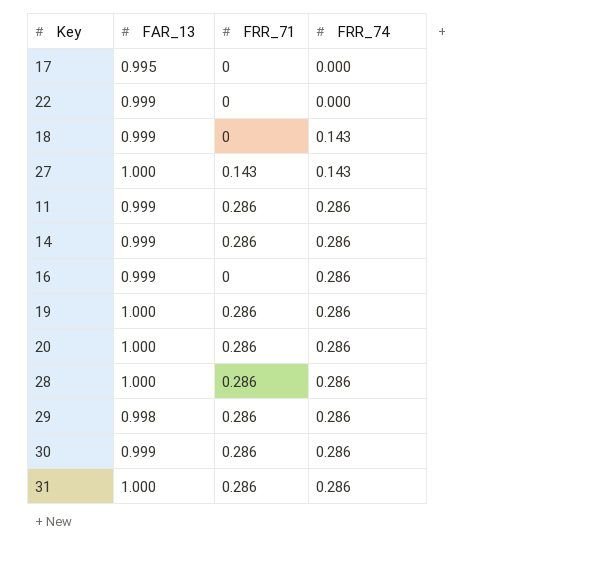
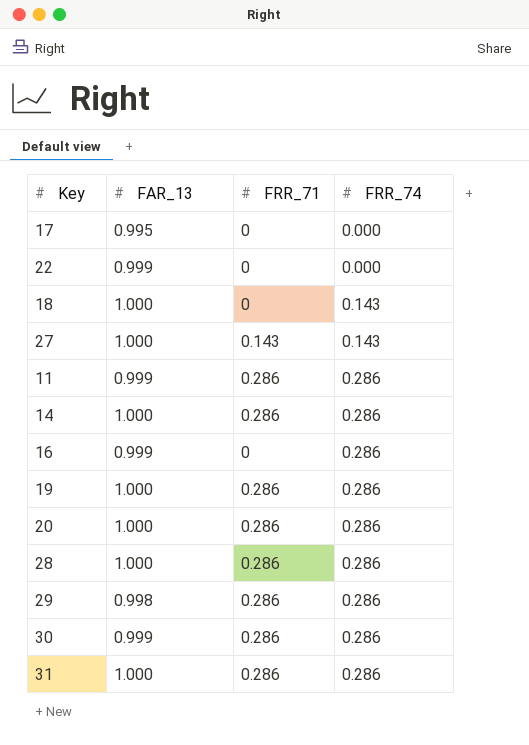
18 | FAR_13: 0.999 -> 1.000
14 | FAR_13: 0.999 -> 1.000

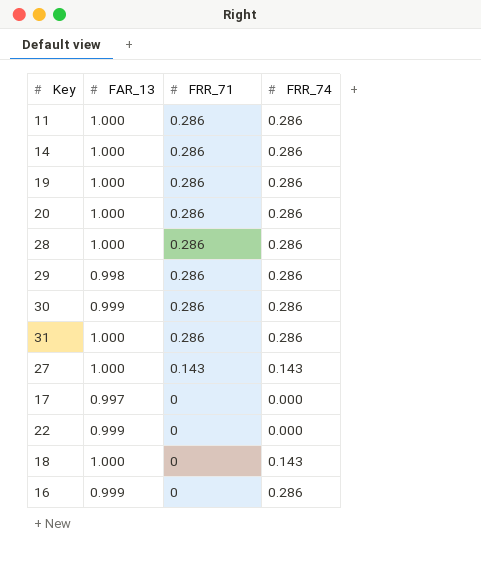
row order: FRR_74 ascending -> FRR_71 descending
11 | FAR_13: 0.999 -> 1.000
17 | FAR_13: 0.995 -> 0.997

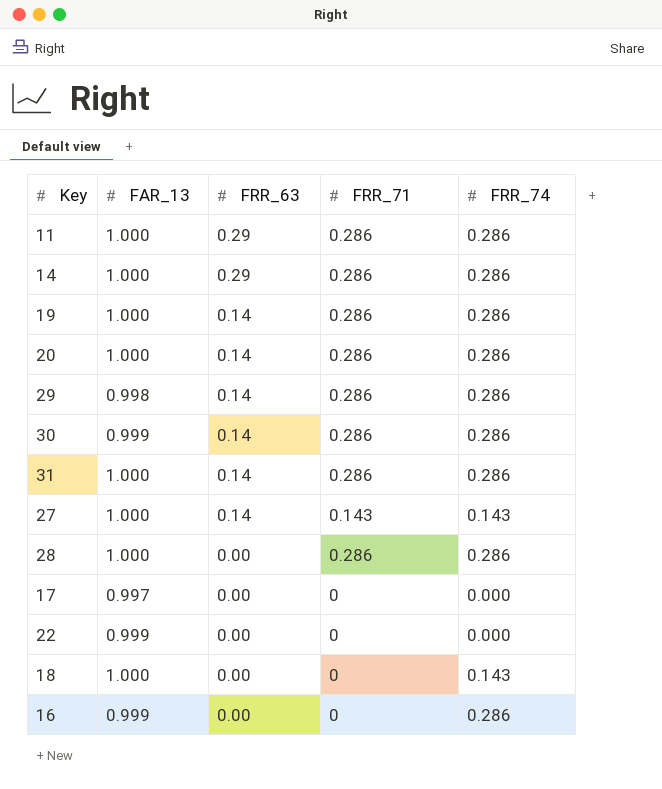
row order: FRR_71 descending -> FRR_63 descending
column FRR_63 | position: none -> 3

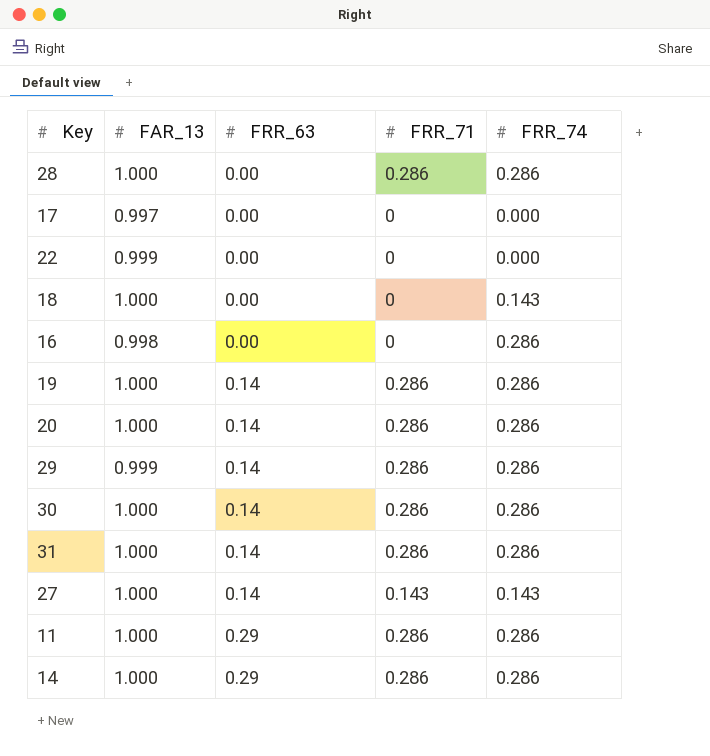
row order: FRR_63 descending -> FRR_63 ascending
16 | FAR_13: 0.999 -> 0.998
29 | FAR_13: 0.998 -> 0.999
30 | FAR_13: 0.999 -> 1.000

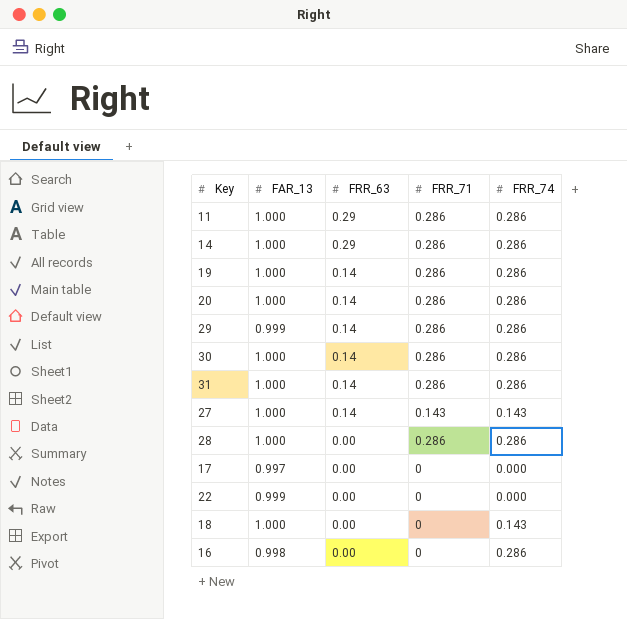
row order: FRR_63 ascending -> FRR_63 descending

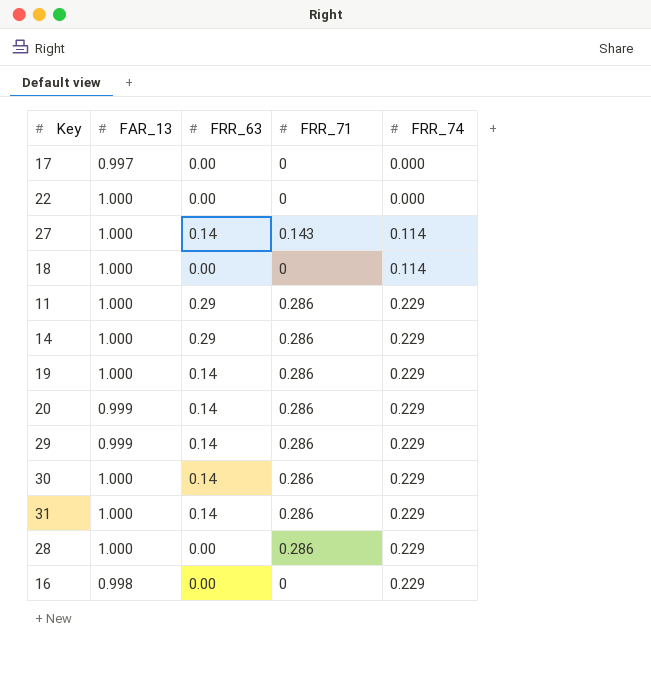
row order: FRR_63 descending -> FRR_74 ascending
22 | FAR_13: 0.999 -> 1.000
27 | FRR_74: 0.143 -> 0.114
18 | FRR_74: 0.143 -> 0.114
11 | FRR_74: 0.286 -> 0.229
14 | FRR_74: 0.286 -> 0.229
19 | FRR_74: 0.286 -> 0.229
20 | FAR_13: 1.000 -> 0.999
20 | FRR_74: 0.286 -> 0.229
29 | FRR_74: 0.286 -> 0.229
30 | FRR_74: 0.286 -> 0.229
31 | FRR_74: 0.286 -> 0.229
28 | FRR_74: 0.286 -> 0.229
16 | FRR_74: 0.286 -> 0.229

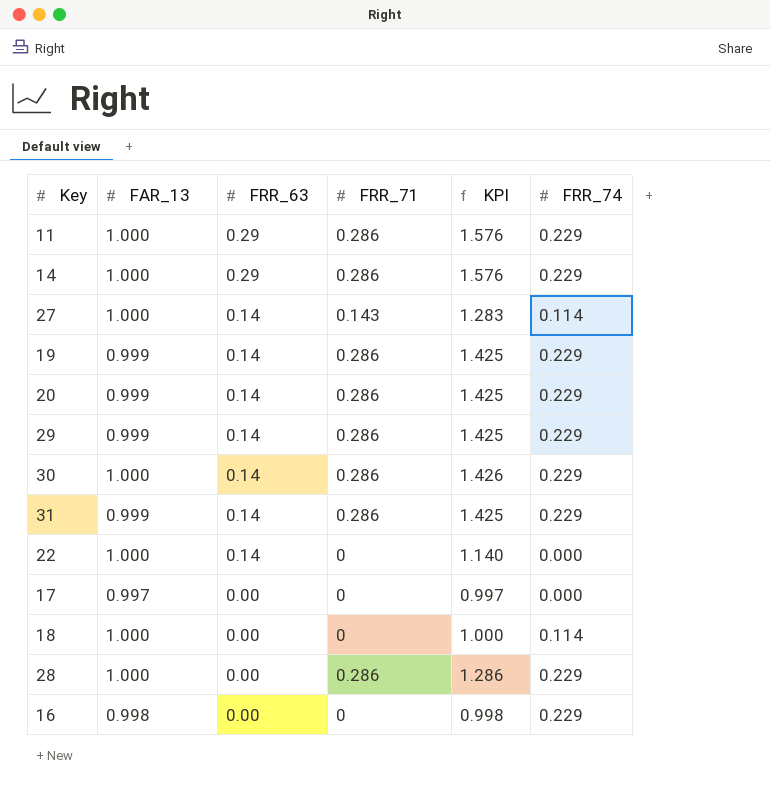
row order: FRR_74 ascending -> FRR_63 descending
column KPI | formula: none -> [FAR_13] + [FRR_63] + [FRR_71]
19 | FAR_13: 1.000 -> 0.999
31 | FAR_13: 1.000 -> 0.999
22 | FRR_63: 0.00 -> 0.14

